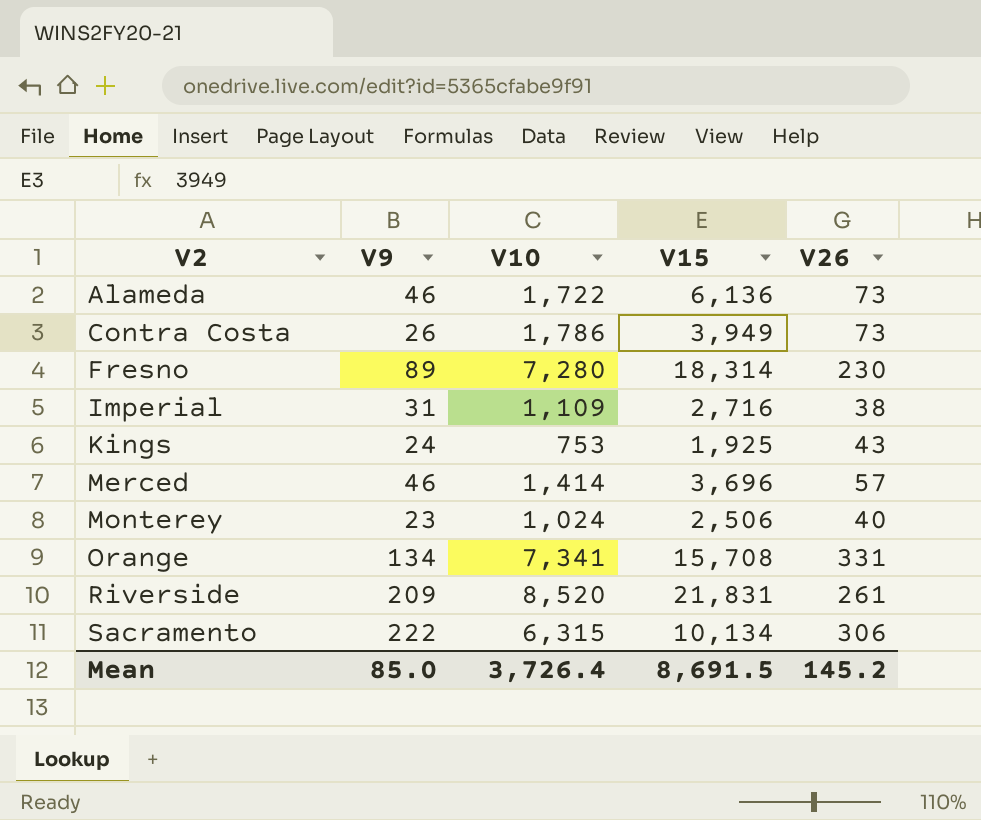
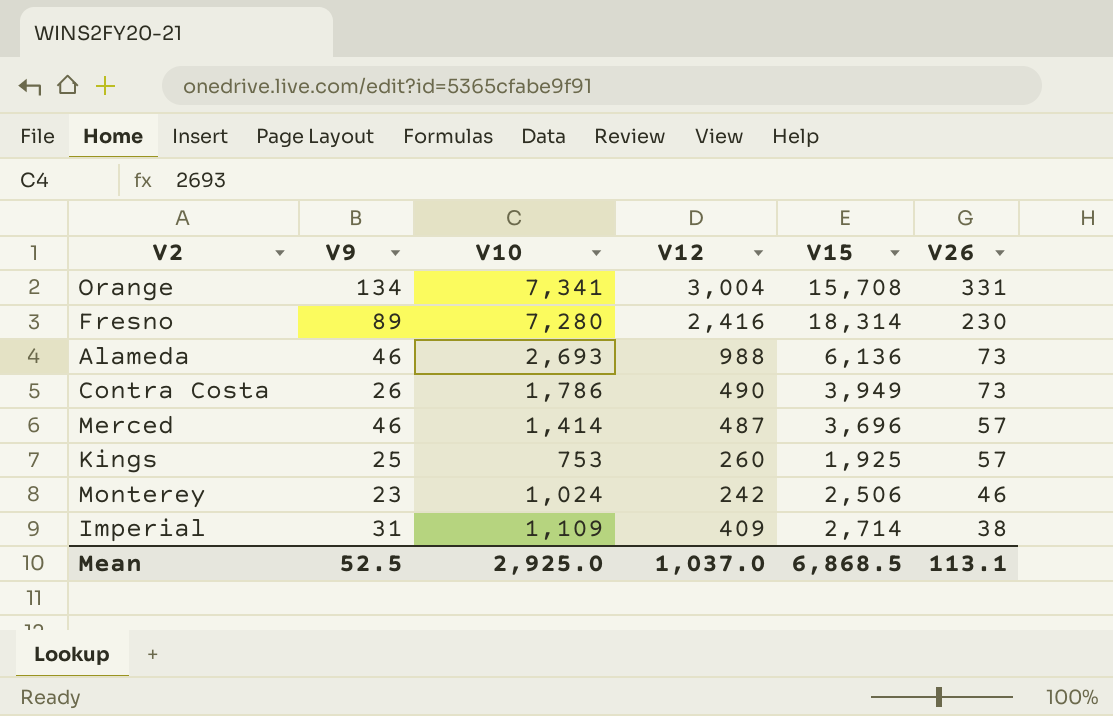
row order: V2 ascending -> V26 descending
column V12 | position: none -> 4
row Riverside: 209 | 8,520 | 21,831 | 261 -> none
row Sacramento: 222 | 6,315 | 10,134 | 306 -> none
Alameda | V10: 1,722 -> 2,693
Kings | V9: 24 -> 25
Kings | V26: 43 -> 57
Monterey | V26: 40 -> 46
Imperial | V15: 2,716 -> 2,714
Mean | V9: 85.0 -> 52.5
Mean | V10: 3,726.4 -> 2,925.0
Mean | V15: 8,691.5 -> 6,868.5
Mean | V26: 145.2 -> 113.1

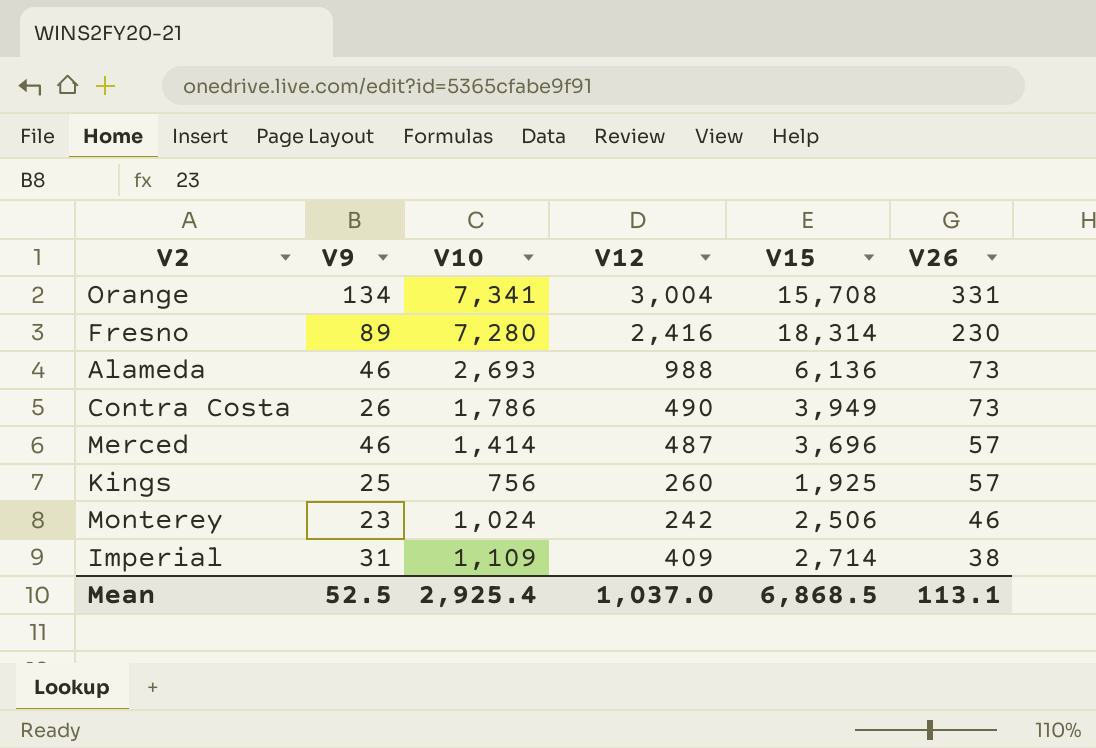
Kings | V10: 753 -> 756
Mean | V10: 2,925.0 -> 2,925.4

